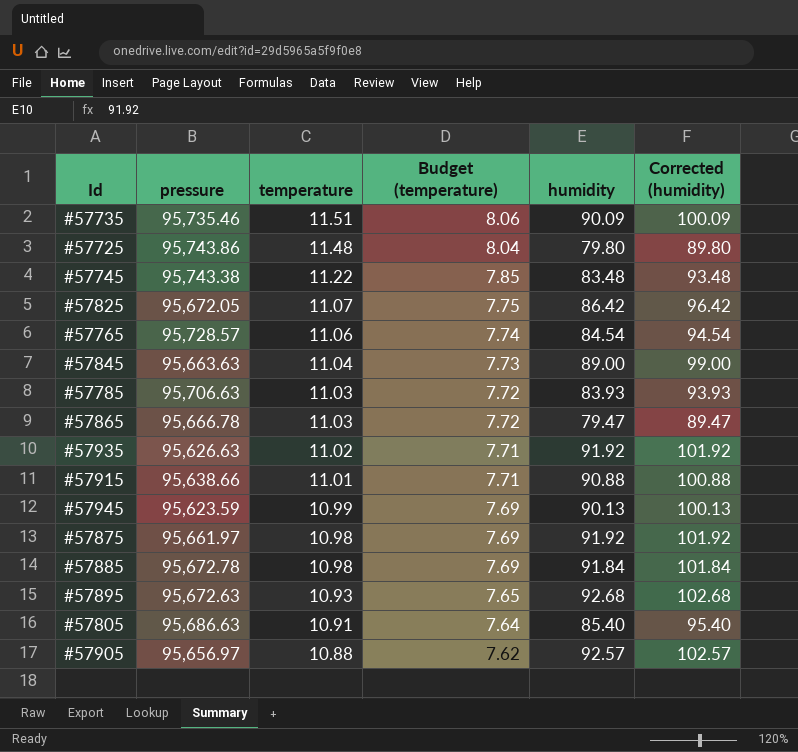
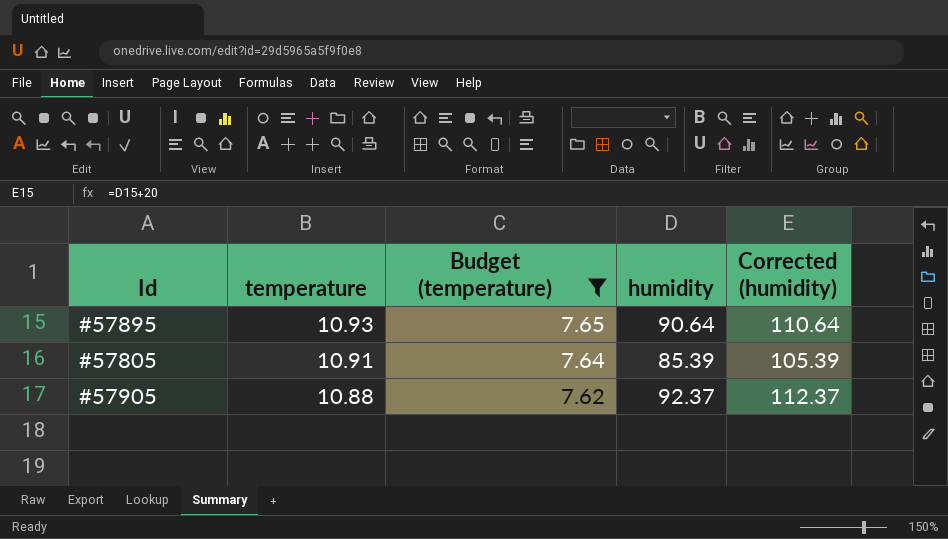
filter: none -> Budget (temperature) <= 7.65
column pressure | position: 2 -> none
column Corrected (humidity) | formula: [humidity] + 10 -> [humidity] + 20
#57895 | humidity: 92.68 -> 90.64
#57805 | humidity: 85.40 -> 85.39
#57905 | humidity: 92.57 -> 92.37

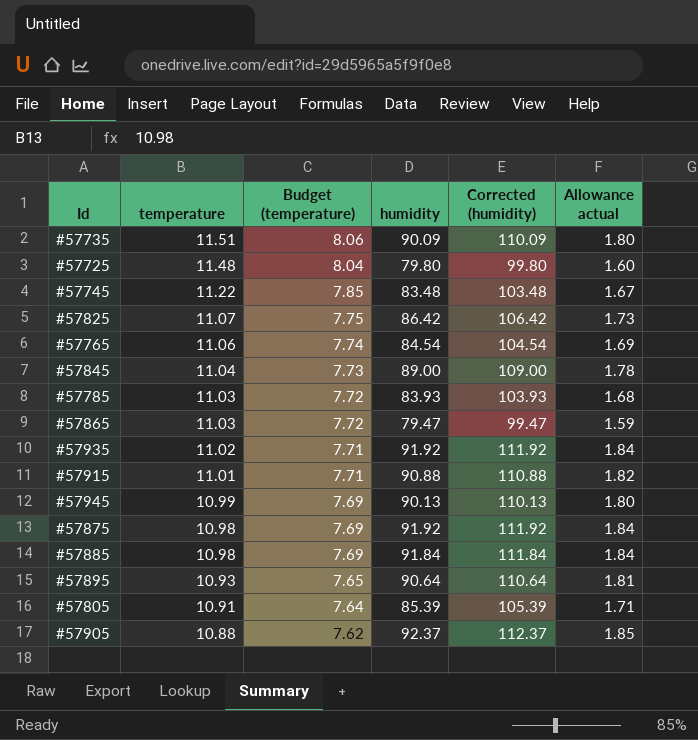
filter: Budget (temperature) <= 7.65 -> none
column Allowance actual | formula: none -> [humidity] * 0.02

